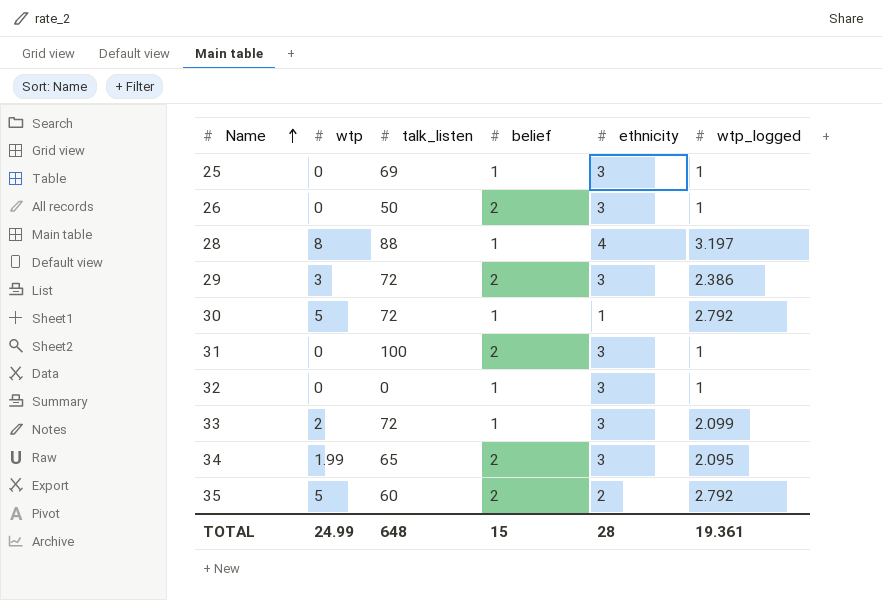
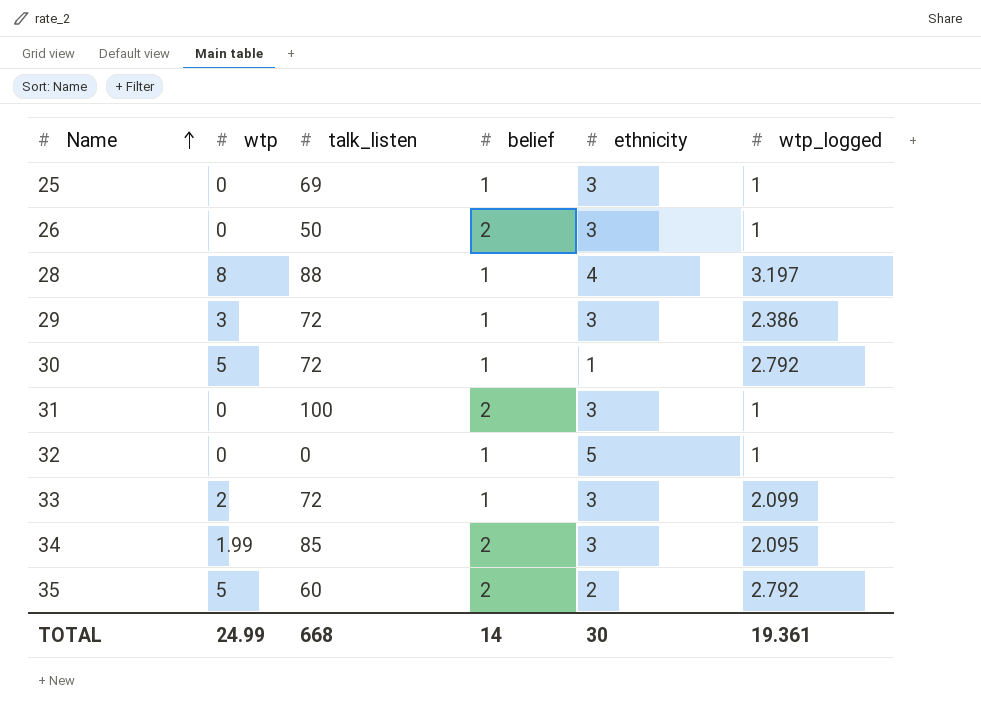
29 | belief: 2 -> 1
32 | ethnicity: 3 -> 5
34 | talk_listen: 65 -> 85
TOTAL | talk_listen: 648 -> 668
TOTAL | belief: 15 -> 14
TOTAL | ethnicity: 28 -> 30

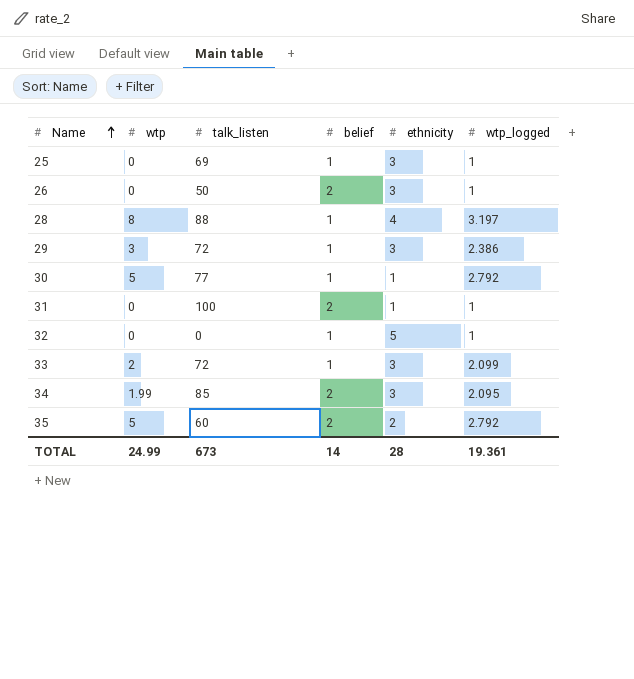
30 | talk_listen: 72 -> 77
31 | ethnicity: 3 -> 1
TOTAL | talk_listen: 668 -> 673
TOTAL | ethnicity: 30 -> 28

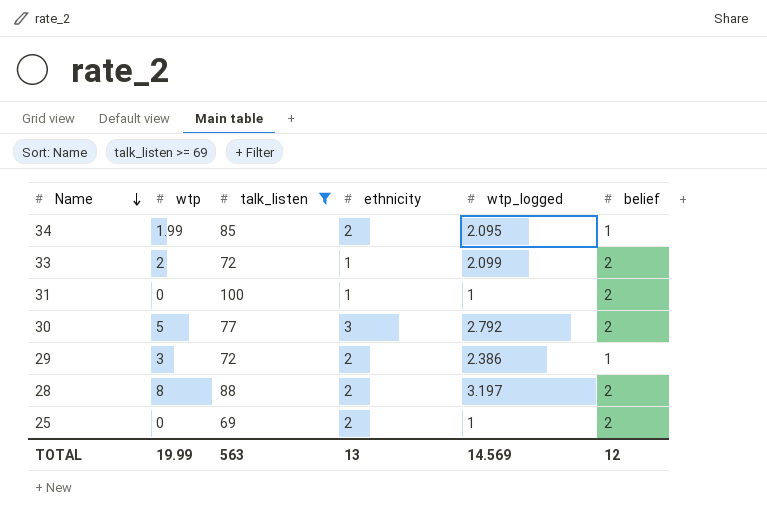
filter: none -> talk_listen >= 69
row order: Name ascending -> Name descending
column belief | position: 4 -> 6
34 | ethnicity: 3 -> 2
34 | belief: 2 -> 1
33 | ethnicity: 3 -> 1
33 | belief: 1 -> 2
30 | ethnicity: 1 -> 3
30 | belief: 1 -> 2
29 | ethnicity: 3 -> 2
28 | ethnicity: 4 -> 2
28 | belief: 1 -> 2
25 | ethnicity: 3 -> 2
25 | belief: 1 -> 2
TOTAL | wtp: 24.99 -> 19.99
TOTAL | talk_listen: 673 -> 563
TOTAL | ethnicity: 28 -> 13
TOTAL | wtp_logged: 19.361 -> 14.569
TOTAL | belief: 14 -> 12

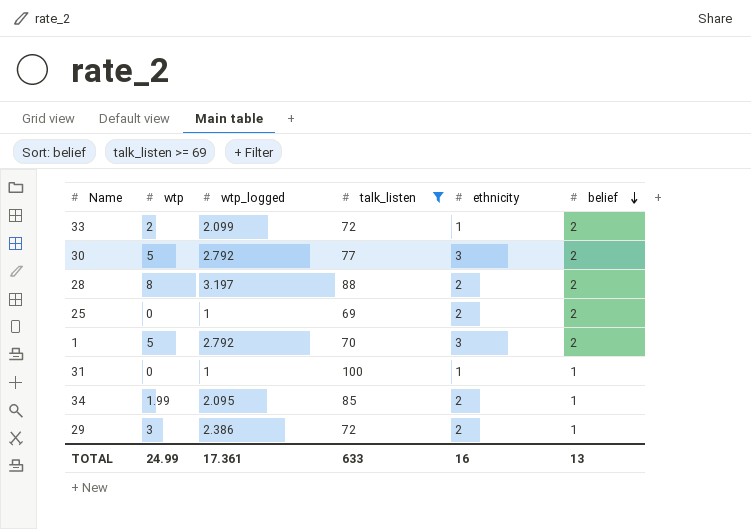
row order: Name descending -> belief descending
column wtp_logged | position: 5 -> 3
row 1: none -> 5 | 2.792 | 70 | 3 | 2
31 | belief: 2 -> 1
TOTAL | wtp: 19.99 -> 24.99
TOTAL | wtp_logged: 14.569 -> 17.361
TOTAL | talk_listen: 563 -> 633
TOTAL | ethnicity: 13 -> 16
TOTAL | belief: 12 -> 13

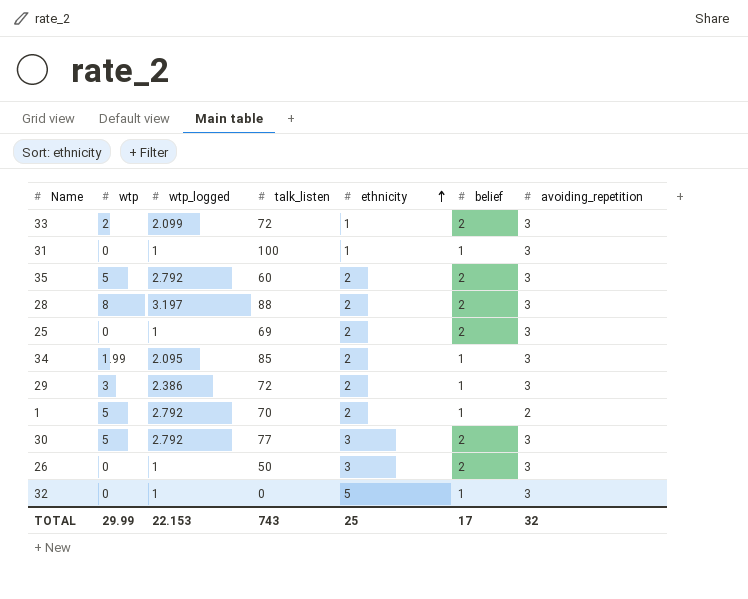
filter: talk_listen >= 69 -> none
row order: belief descending -> ethnicity ascending
column avoiding_repetition | position: none -> 7
1 | ethnicity: 3 -> 2
1 | belief: 2 -> 1
TOTAL | wtp: 24.99 -> 29.99
TOTAL | wtp_logged: 17.361 -> 22.153
TOTAL | talk_listen: 633 -> 743
TOTAL | ethnicity: 16 -> 25
TOTAL | belief: 13 -> 17

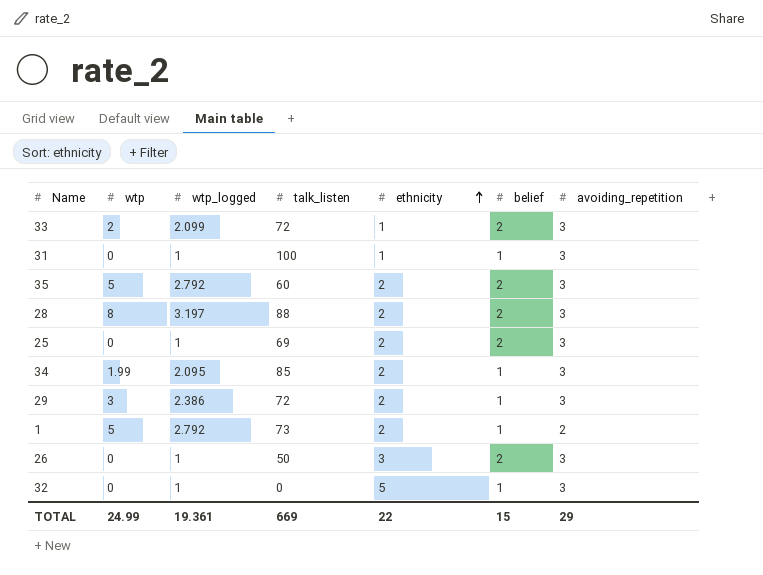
row 30: 5 | 2.792 | 77 | 3 | 2 | 3 -> none
1 | talk_listen: 70 -> 73
TOTAL | wtp: 29.99 -> 24.99
TOTAL | wtp_logged: 22.153 -> 19.361
TOTAL | talk_listen: 743 -> 669
TOTAL | ethnicity: 25 -> 22
TOTAL | belief: 17 -> 15
TOTAL | avoiding_repetition: 32 -> 29

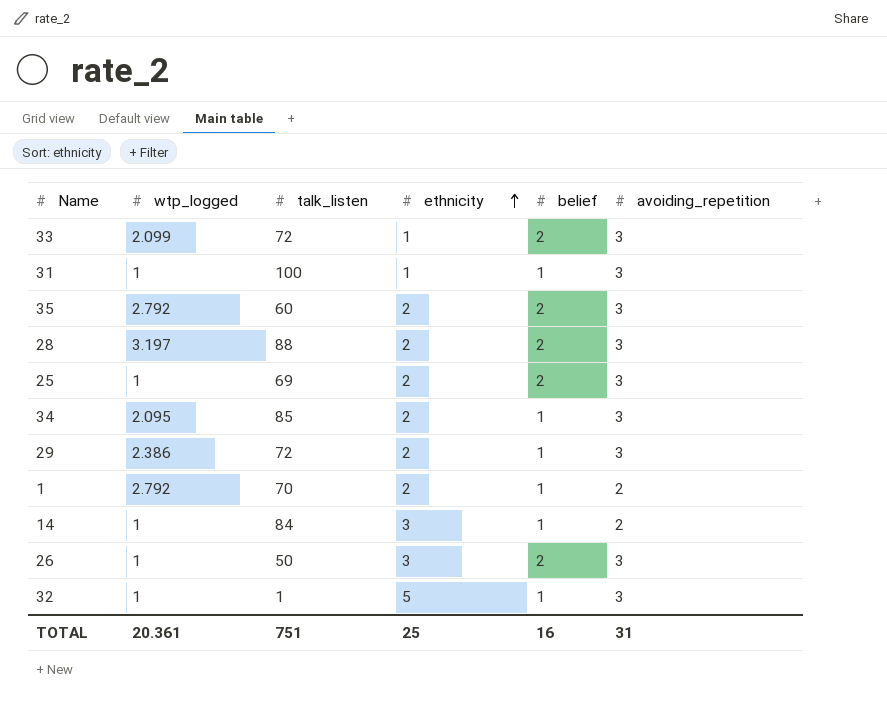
column wtp | position: 2 -> none
1 | talk_listen: 73 -> 70
row 14: none -> 1 | 84 | 3 | 1 | 2
32 | talk_listen: 0 -> 1
TOTAL | wtp_logged: 19.361 -> 20.361
TOTAL | talk_listen: 669 -> 751
TOTAL | ethnicity: 22 -> 25
TOTAL | belief: 15 -> 16
TOTAL | avoiding_repetition: 29 -> 31

